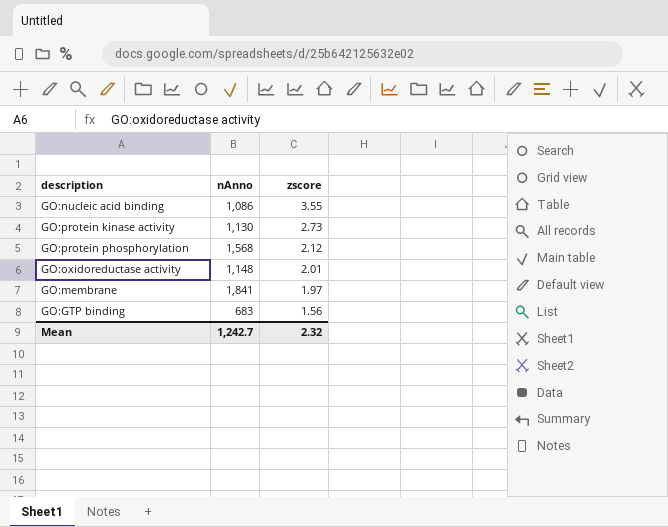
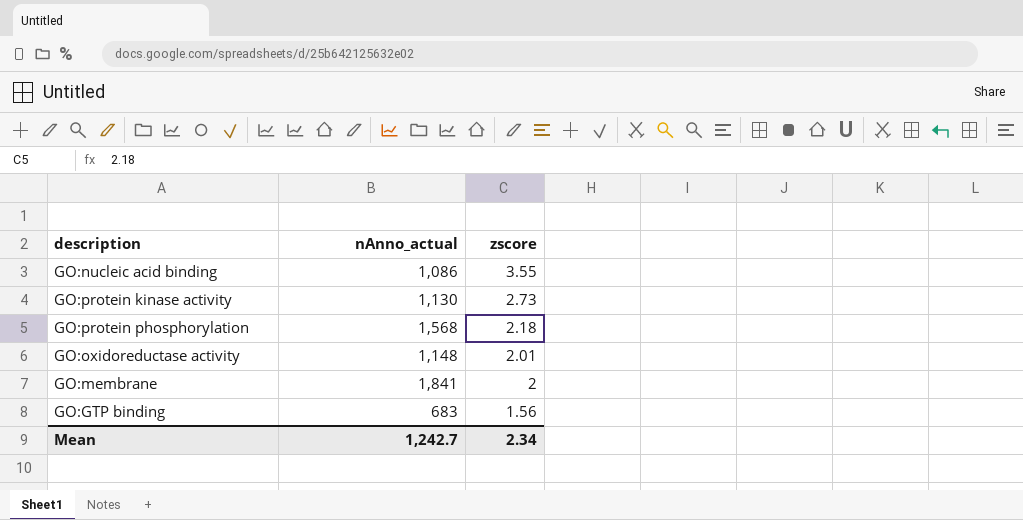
column name: nAnno -> nAnno_actual
GO:protein phosphorylation | zscore: 2.12 -> 2.18
GO:membrane | zscore: 1.97 -> 2
Mean | zscore: 2.32 -> 2.34

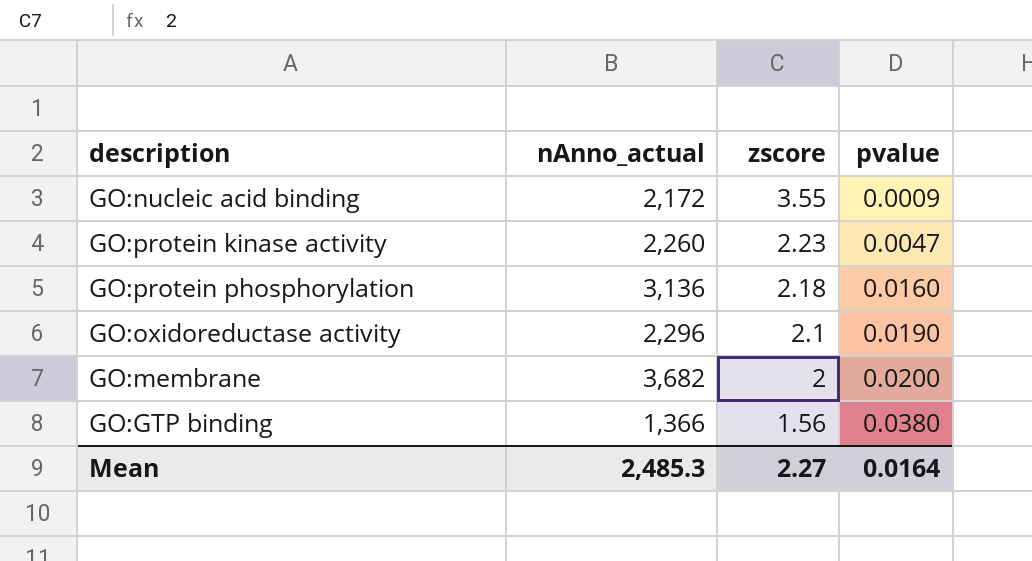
column pvalue | position: none -> 4
GO:nucleic acid binding | nAnno_actual: 1,086 -> 2,172
GO:protein kinase activity | nAnno_actual: 1,130 -> 2,260
GO:protein kinase activity | zscore: 2.73 -> 2.23
GO:protein phosphorylation | nAnno_actual: 1,568 -> 3,136
GO:oxidoreductase activity | nAnno_actual: 1,148 -> 2,296
GO:oxidoreductase activity | zscore: 2.01 -> 2.1
GO:membrane | nAnno_actual: 1,841 -> 3,682
GO:GTP binding | nAnno_actual: 683 -> 1,366
Mean | nAnno_actual: 1,242.7 -> 2,485.3
Mean | zscore: 2.34 -> 2.27

